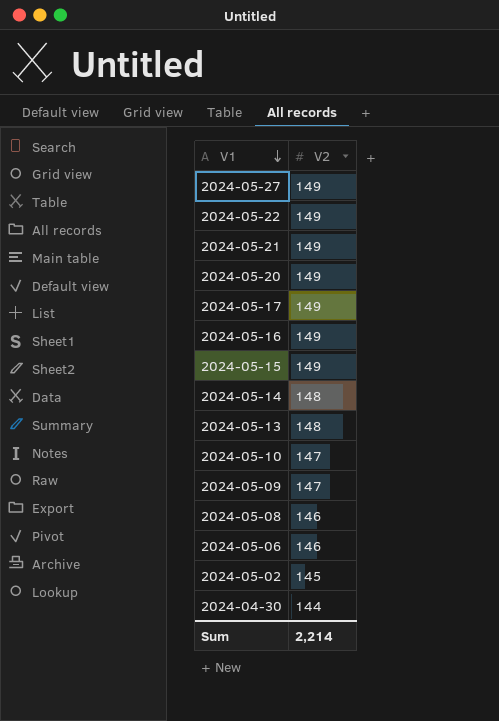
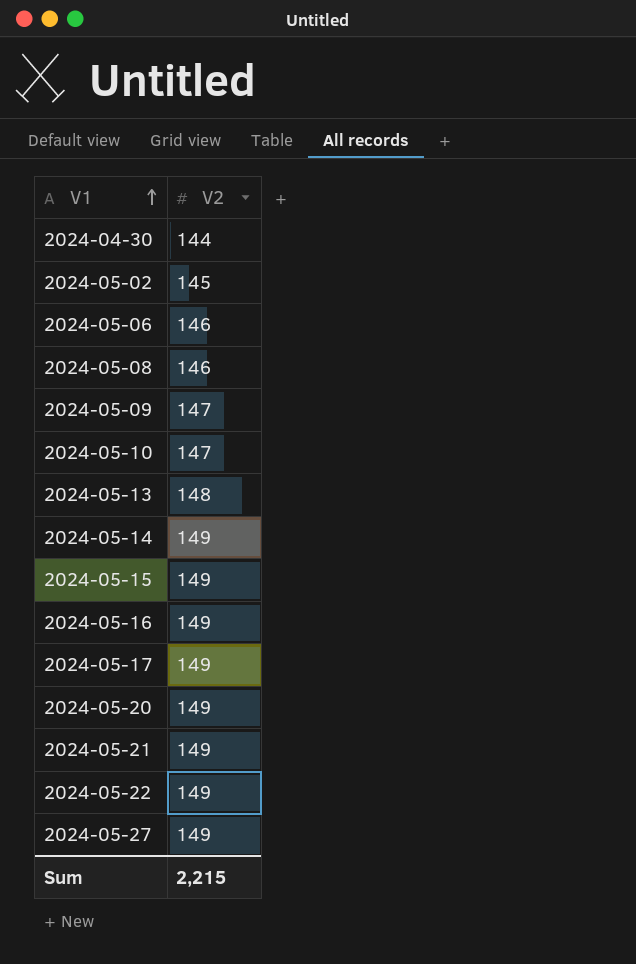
row order: V1 descending -> V1 ascending
2024-05-14 | V2: 148 -> 149
Sum | V2: 2,214 -> 2,215

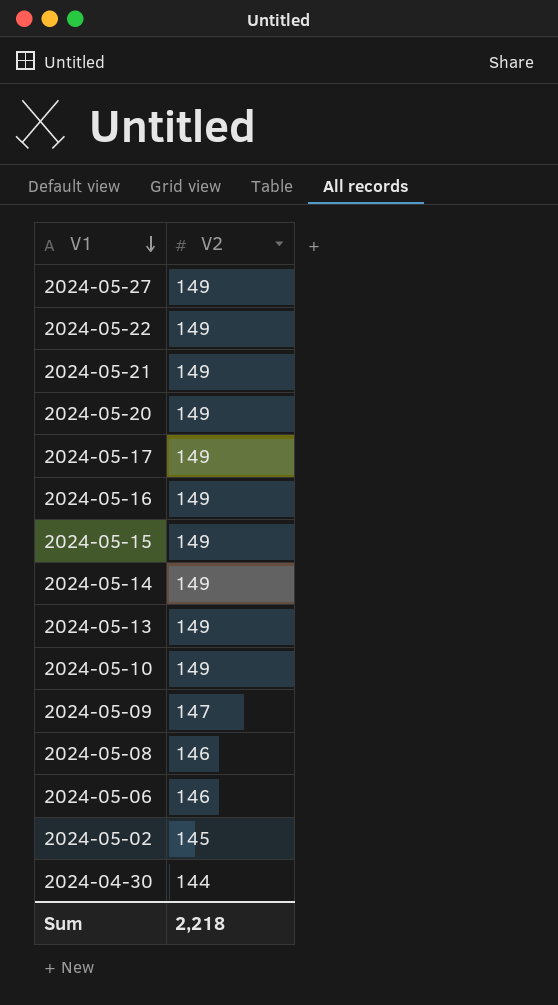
row order: V1 ascending -> V1 descending
2024-05-13 | V2: 148 -> 149
2024-05-10 | V2: 147 -> 149
Sum | V2: 2,215 -> 2,218

